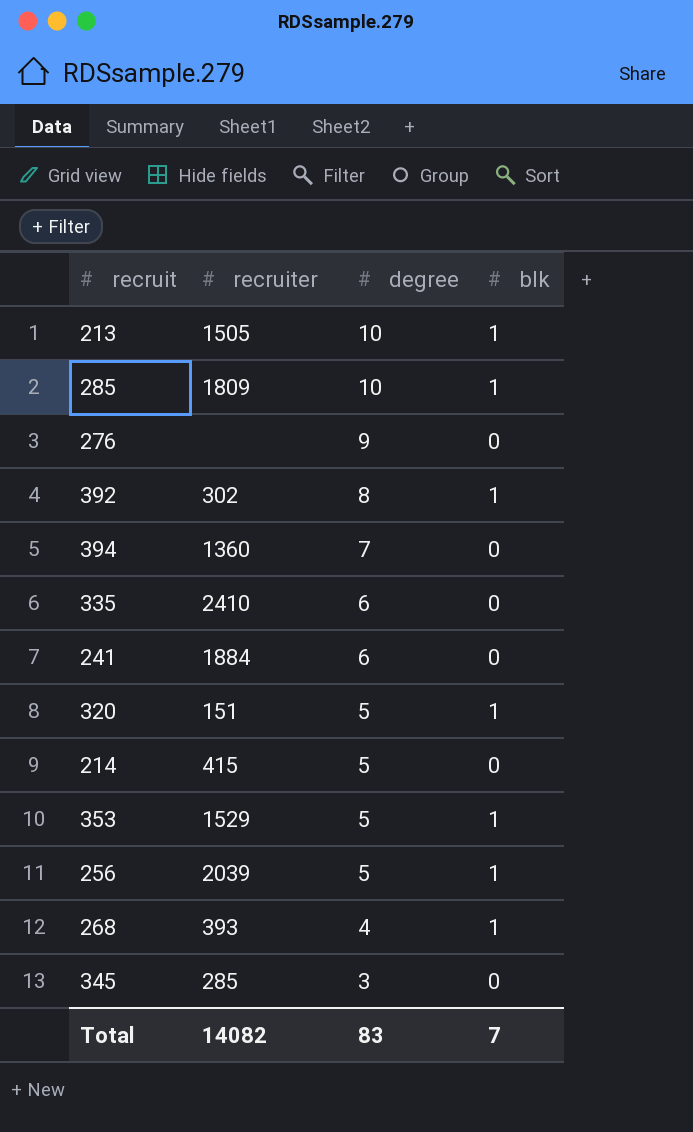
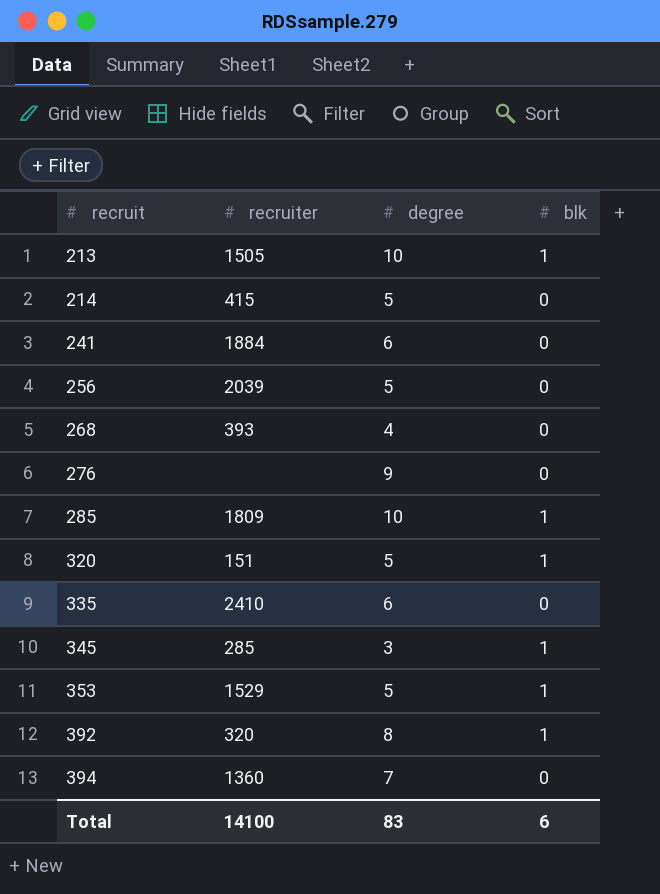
row order: degree descending -> recruit ascending
256 | blk: 1 -> 0
268 | blk: 1 -> 0
345 | blk: 0 -> 1
392 | recruiter: 302 -> 320
Total | recruiter: 14082 -> 14100
Total | blk: 7 -> 6

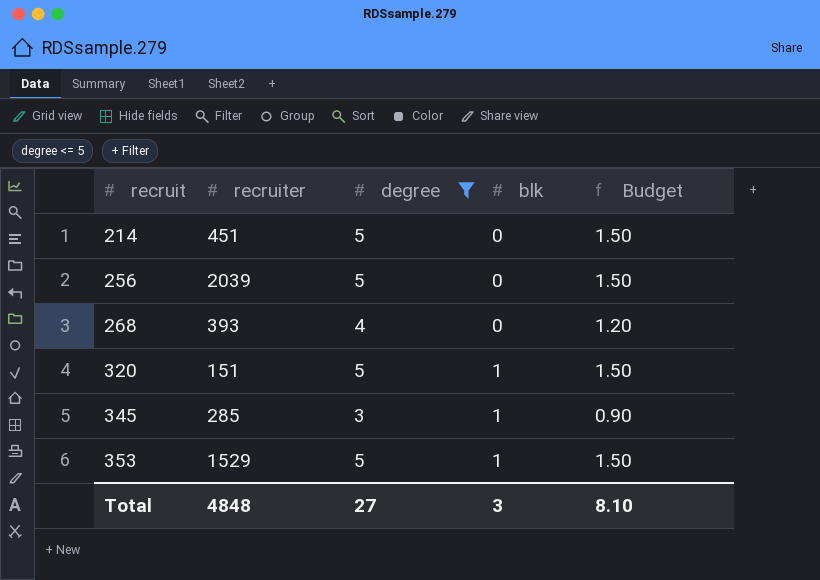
filter: none -> degree <= 5
column Budget | formula: none -> [degree] * 0.3
214 | recruiter: 415 -> 451
Total | recruiter: 14100 -> 4848
Total | degree: 83 -> 27
Total | blk: 6 -> 3

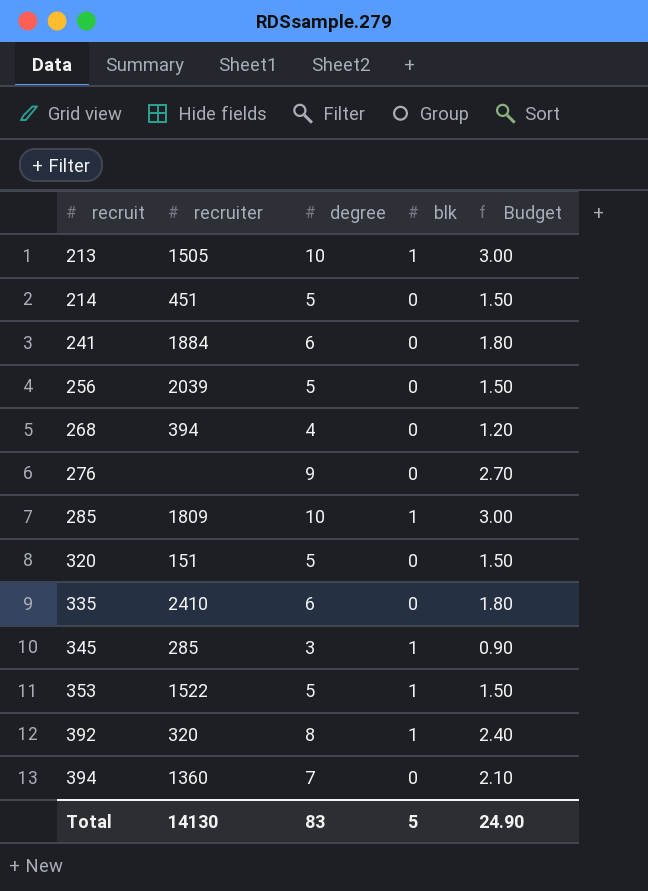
filter: degree <= 5 -> none
268 | recruiter: 393 -> 394
320 | blk: 1 -> 0
353 | recruiter: 1529 -> 1522
Total | recruiter: 4848 -> 14130
Total | degree: 27 -> 83
Total | blk: 3 -> 5
Total | Budget: 8.10 -> 24.90

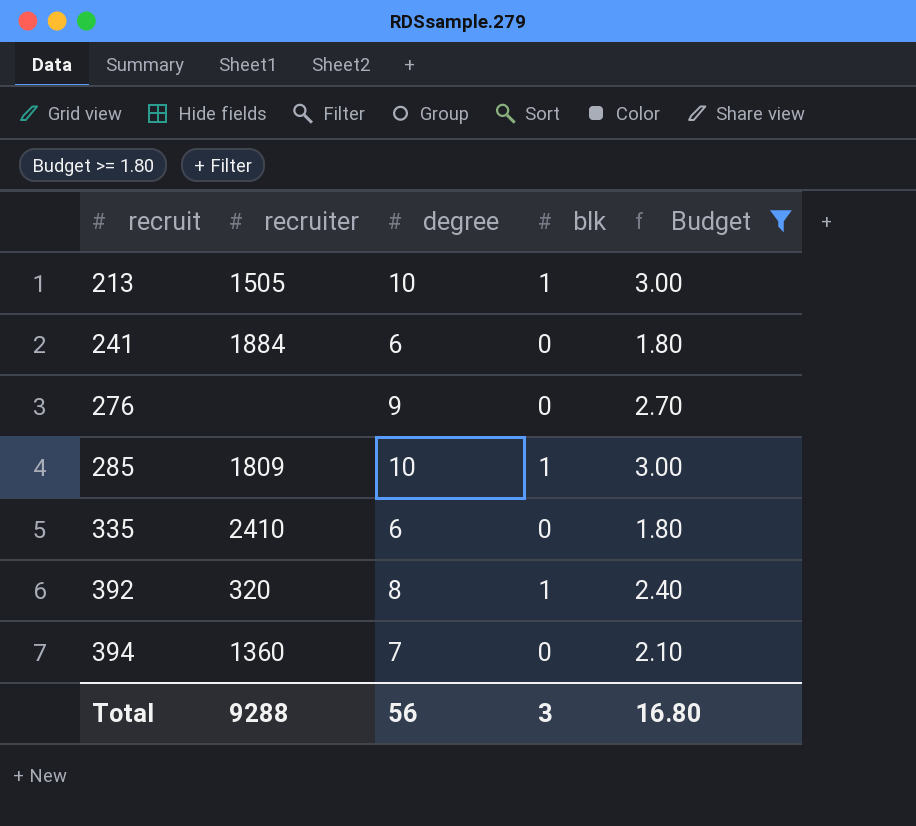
filter: none -> Budget >= 1.80
Total | recruiter: 14130 -> 9288
Total | degree: 83 -> 56
Total | blk: 5 -> 3
Total | Budget: 24.90 -> 16.80

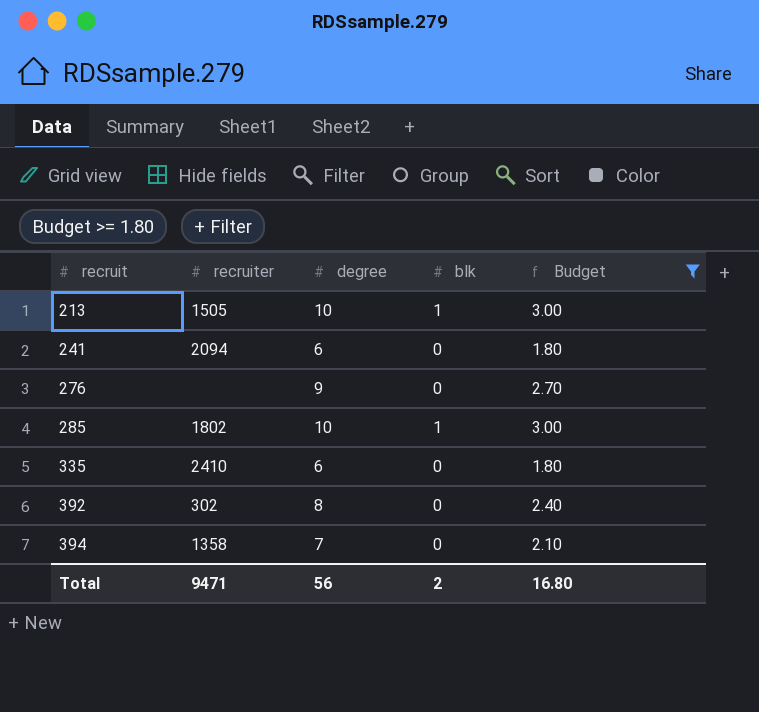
241 | recruiter: 1884 -> 2094
285 | recruiter: 1809 -> 1802
392 | recruiter: 320 -> 302
392 | blk: 1 -> 0
394 | recruiter: 1360 -> 1358
Total | recruiter: 9288 -> 9471
Total | blk: 3 -> 2

